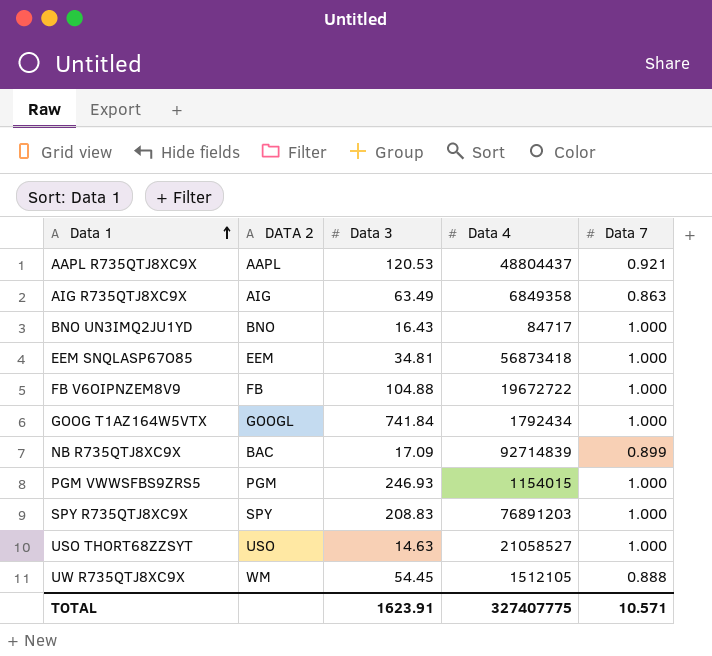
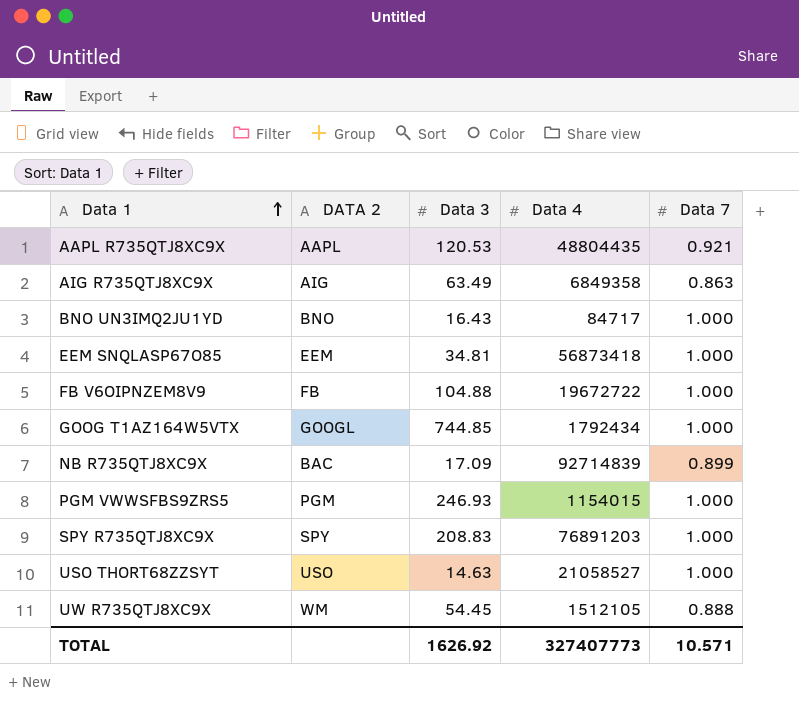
AAPL R735QTJ8XC9X | Data 4: 48804437 -> 48804435
GOOG T1AZ164W5VTX | Data 3: 741.84 -> 744.85
TOTAL | Data 3: 1623.91 -> 1626.92
TOTAL | Data 4: 327407775 -> 327407773

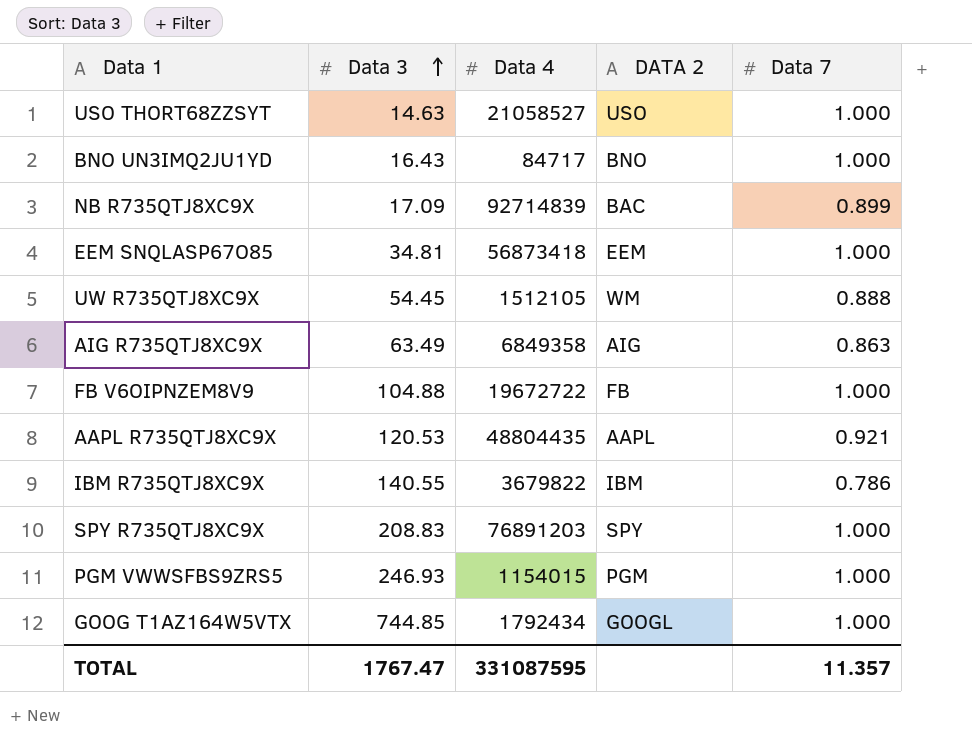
row order: Data 1 ascending -> Data 3 ascending
column DATA 2 | position: 2 -> 4
row IBM R735QTJ8XC9X: none -> 140.55 | 3679822 | IBM | 0.786
TOTAL | Data 3: 1626.92 -> 1767.47
TOTAL | Data 4: 327407773 -> 331087595
TOTAL | Data 7: 10.571 -> 11.357

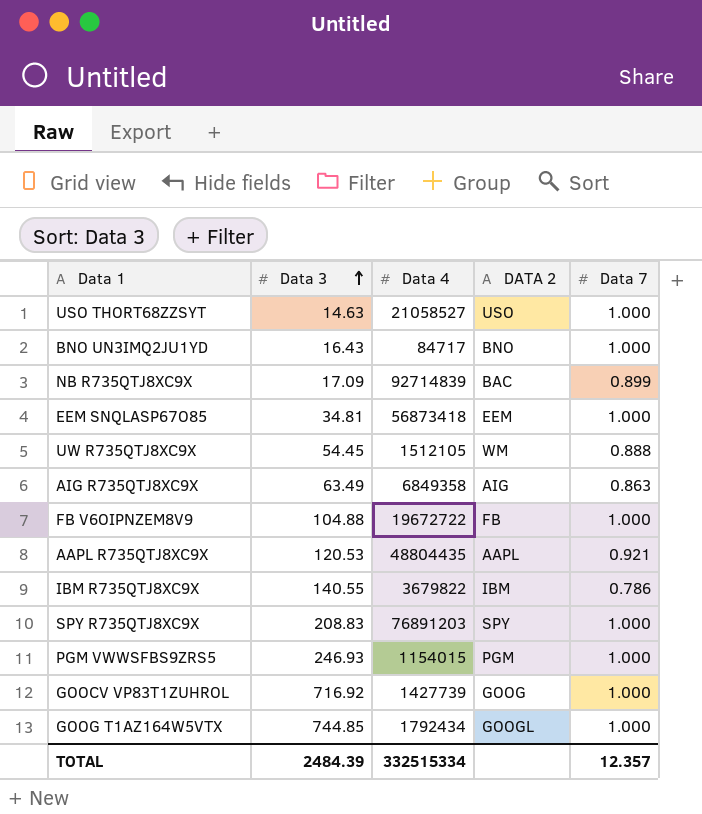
row GOOCV VP83T1ZUHROL: none -> 716.92 | 1427739 | GOOG | 1.000
TOTAL | Data 3: 1767.47 -> 2484.39
TOTAL | Data 4: 331087595 -> 332515334
TOTAL | Data 7: 11.357 -> 12.357

